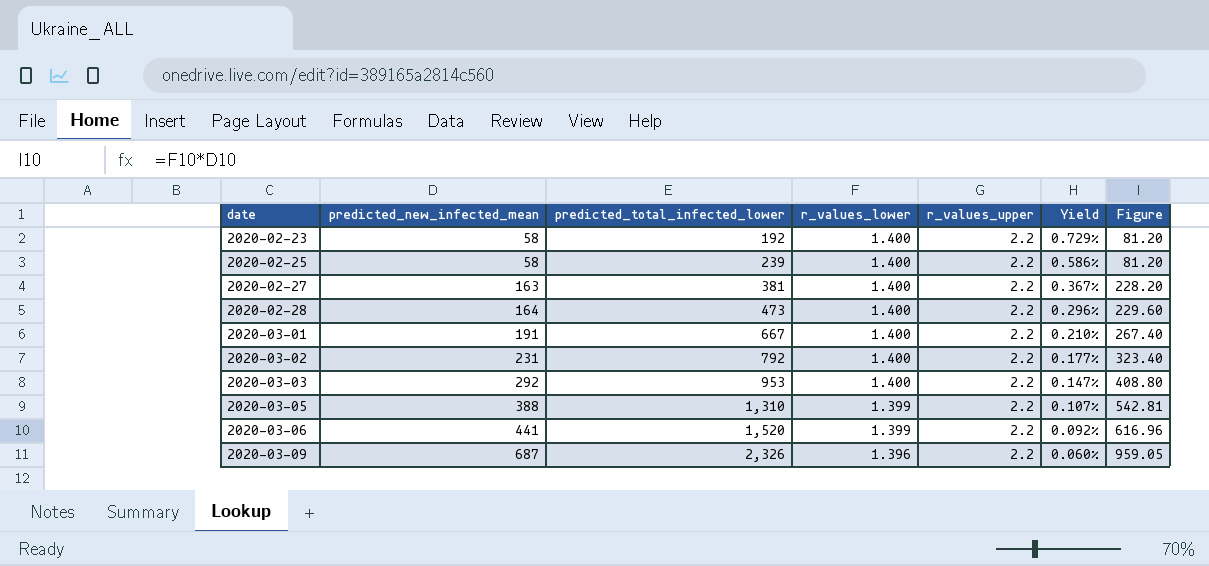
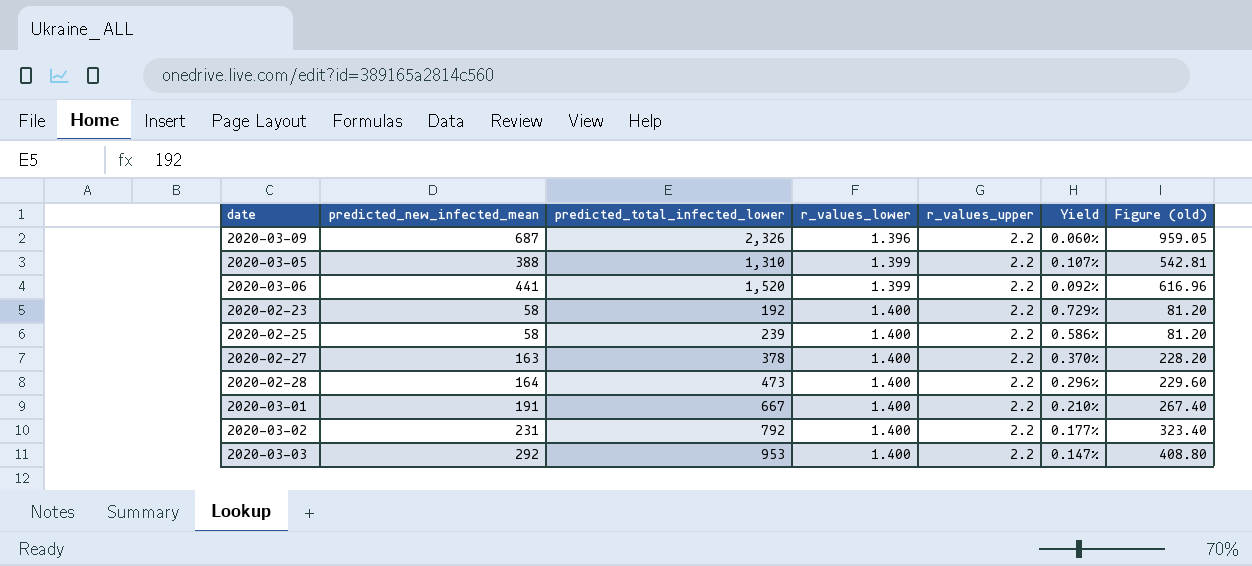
row order: date ascending -> r_values_lower ascending
column name: Figure -> Figure (old)
2020-02-27 | predicted_total_infected_lower: 381 -> 378
2020-02-27 | Yield: 0.367% -> 0.370%

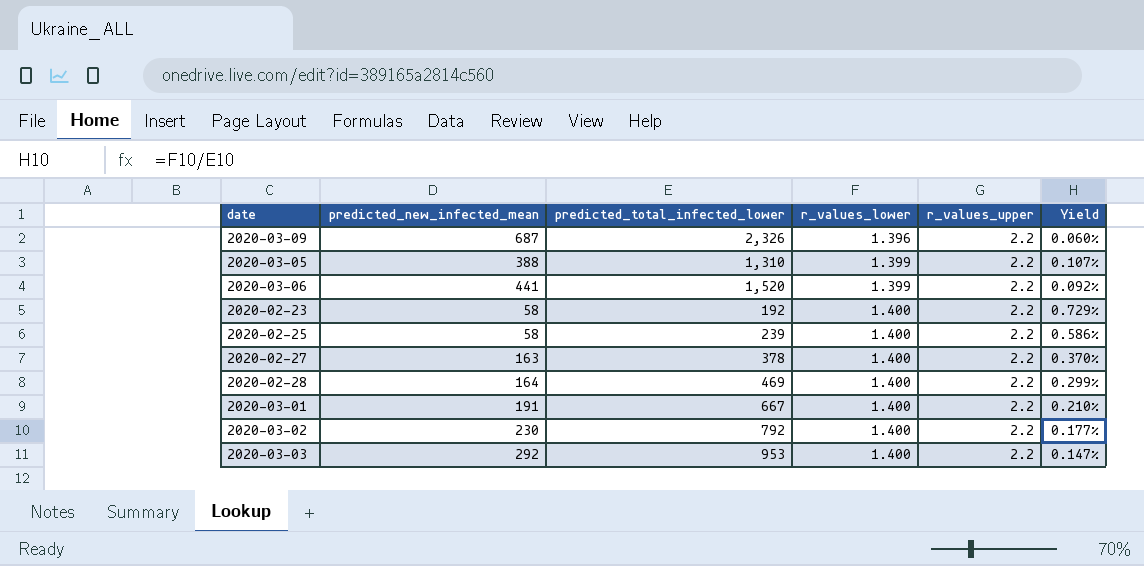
column Figure (old) | formula: [predicted_new_infected_mean] * [r_values_lower] -> none
2020-02-28 | predicted_total_infected_lower: 473 -> 469
2020-02-28 | Yield: 0.296% -> 0.299%
2020-03-02 | predicted_new_infected_mean: 231 -> 230

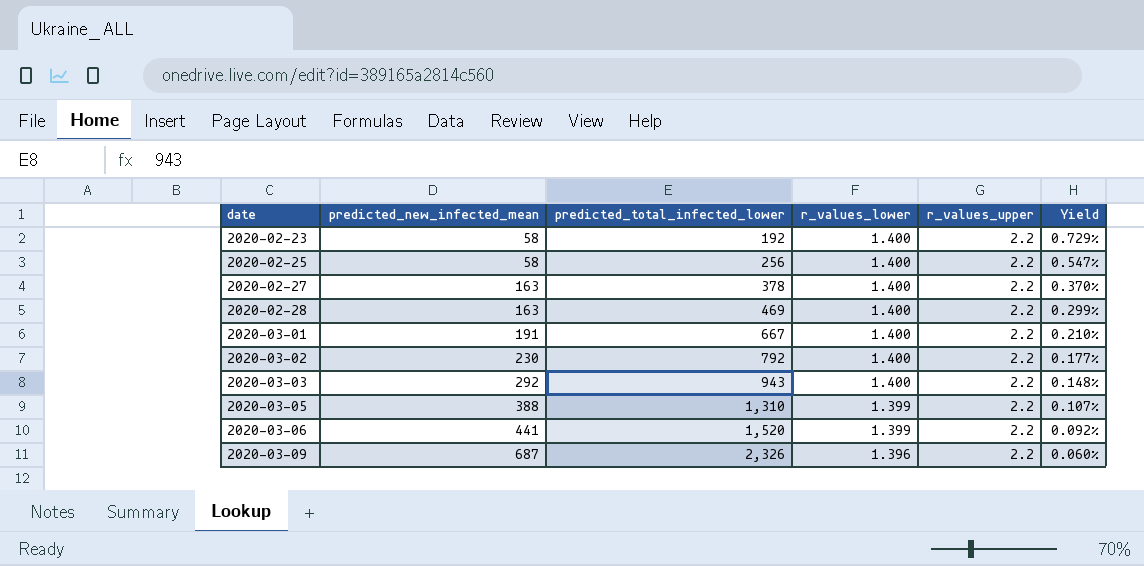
row order: r_values_lower ascending -> date ascending
2020-02-25 | predicted_total_infected_lower: 239 -> 256
2020-02-25 | Yield: 0.586% -> 0.547%
2020-02-28 | predicted_new_infected_mean: 164 -> 163
2020-03-03 | predicted_total_infected_lower: 953 -> 943
2020-03-03 | Yield: 0.147% -> 0.148%

